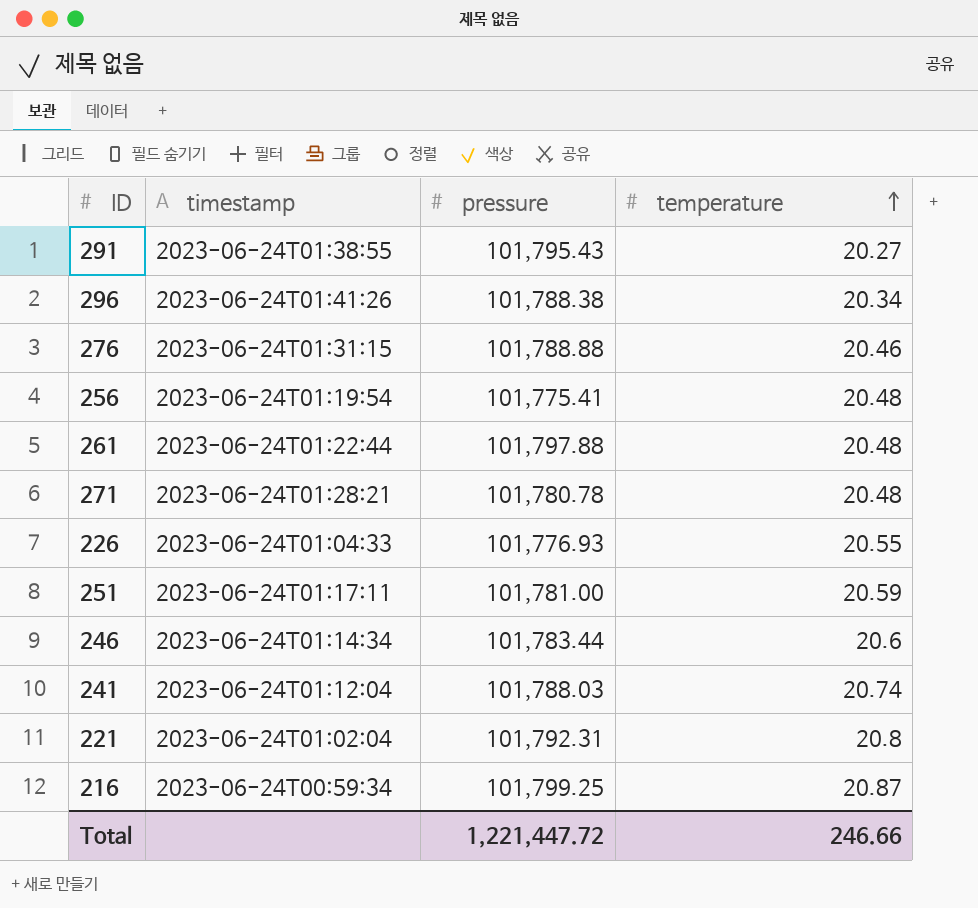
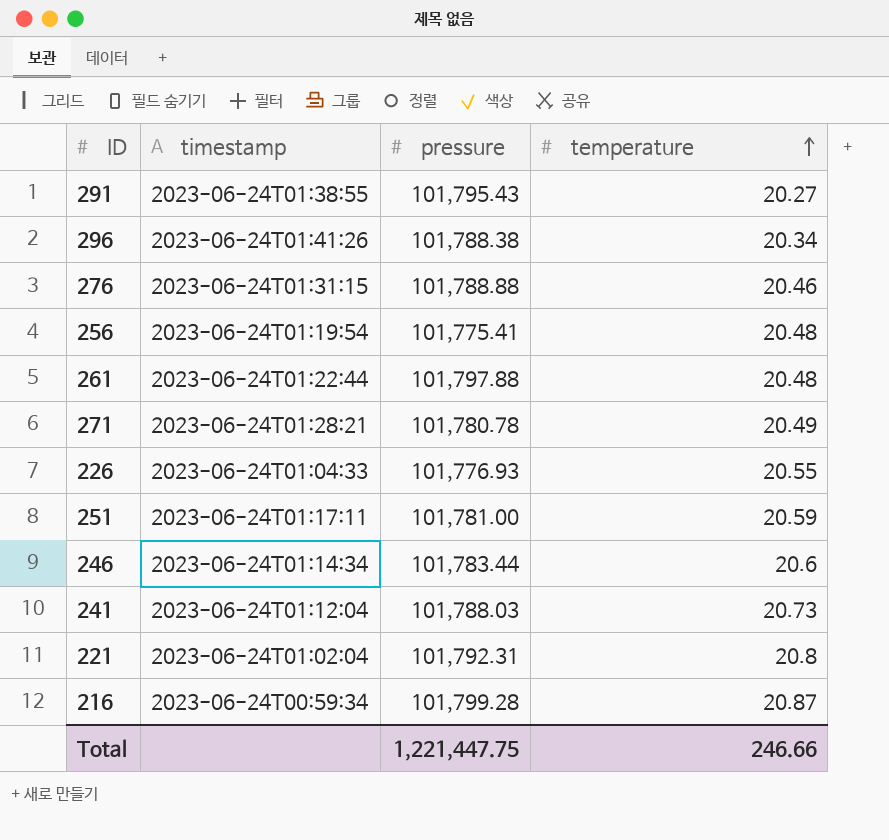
271 | temperature: 20.48 -> 20.49
241 | temperature: 20.74 -> 20.73
216 | pressure: 101,799.25 -> 101,799.28
Total | pressure: 1,221,447.72 -> 1,221,447.75

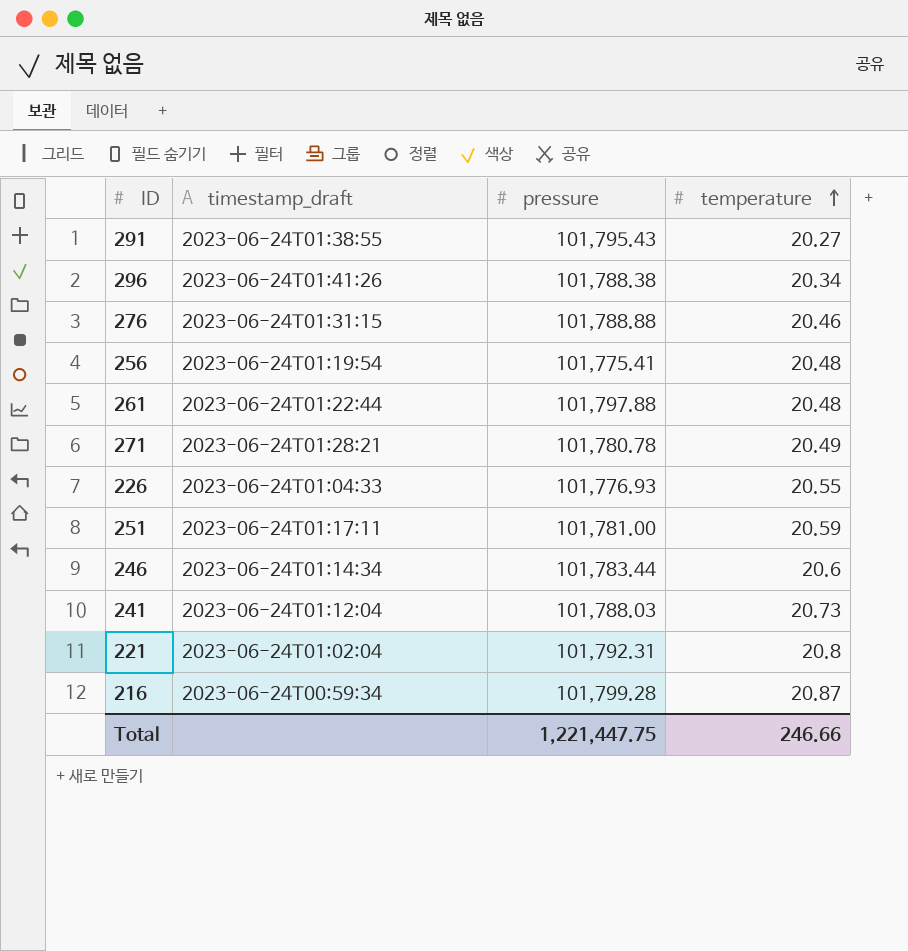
column name: timestamp -> timestamp_draft

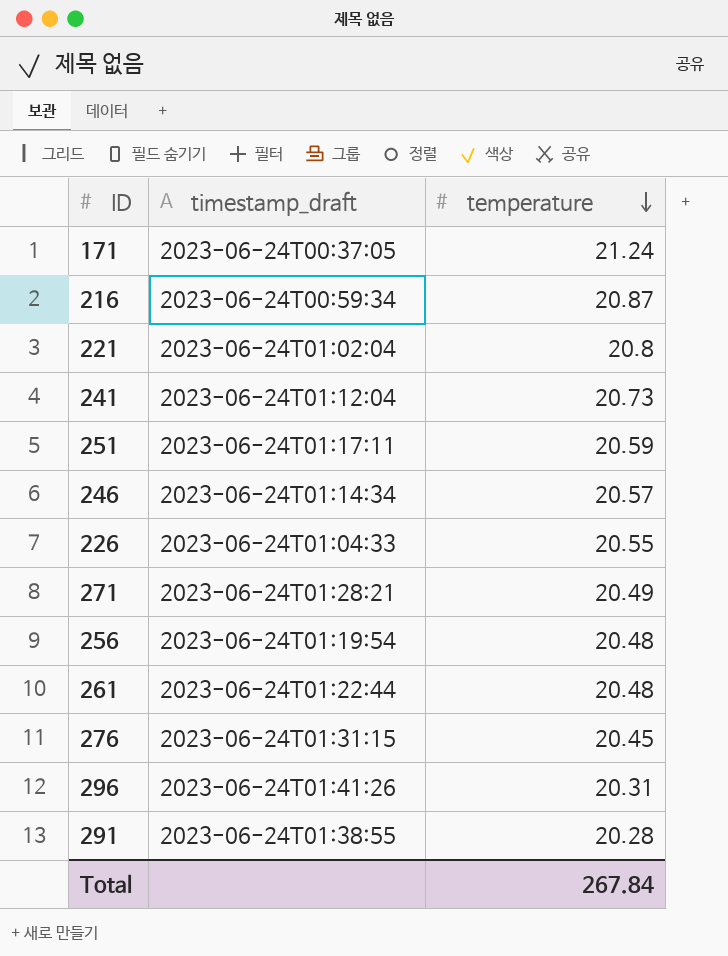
row order: temperature ascending -> temperature descending
column pressure | position: 3 -> none
row 171: none -> 2023-06-24T00:37:05 | 21.24
246 | temperature: 20.6 -> 20.57
276 | temperature: 20.46 -> 20.45
296 | temperature: 20.34 -> 20.31
291 | temperature: 20.27 -> 20.28
Total | temperature: 246.66 -> 267.84

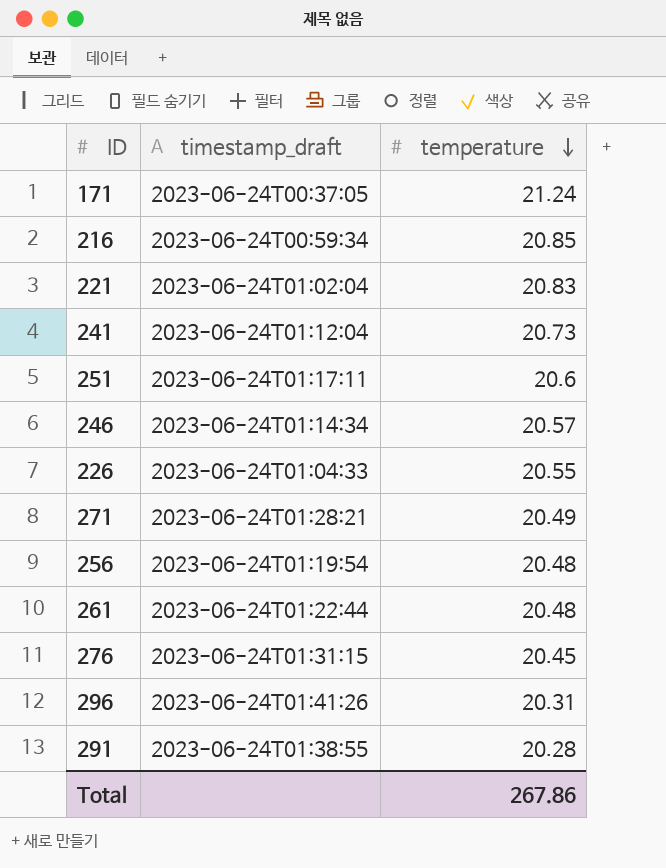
216 | temperature: 20.87 -> 20.85
221 | temperature: 20.8 -> 20.83
251 | temperature: 20.59 -> 20.6
Total | temperature: 267.84 -> 267.86

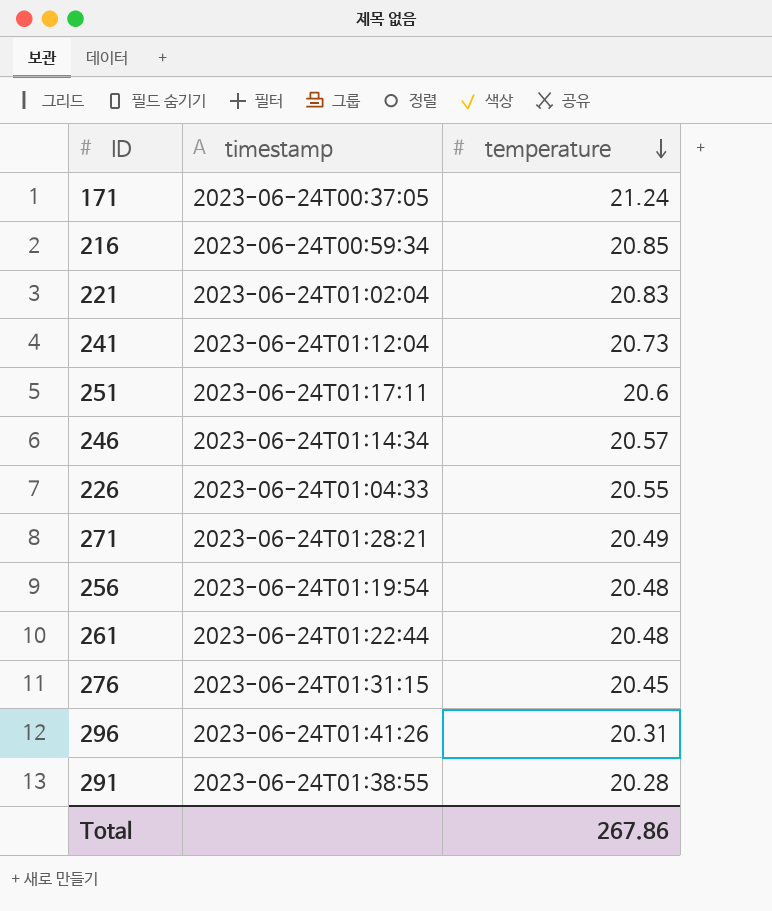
column name: timestamp_draft -> timestamp

